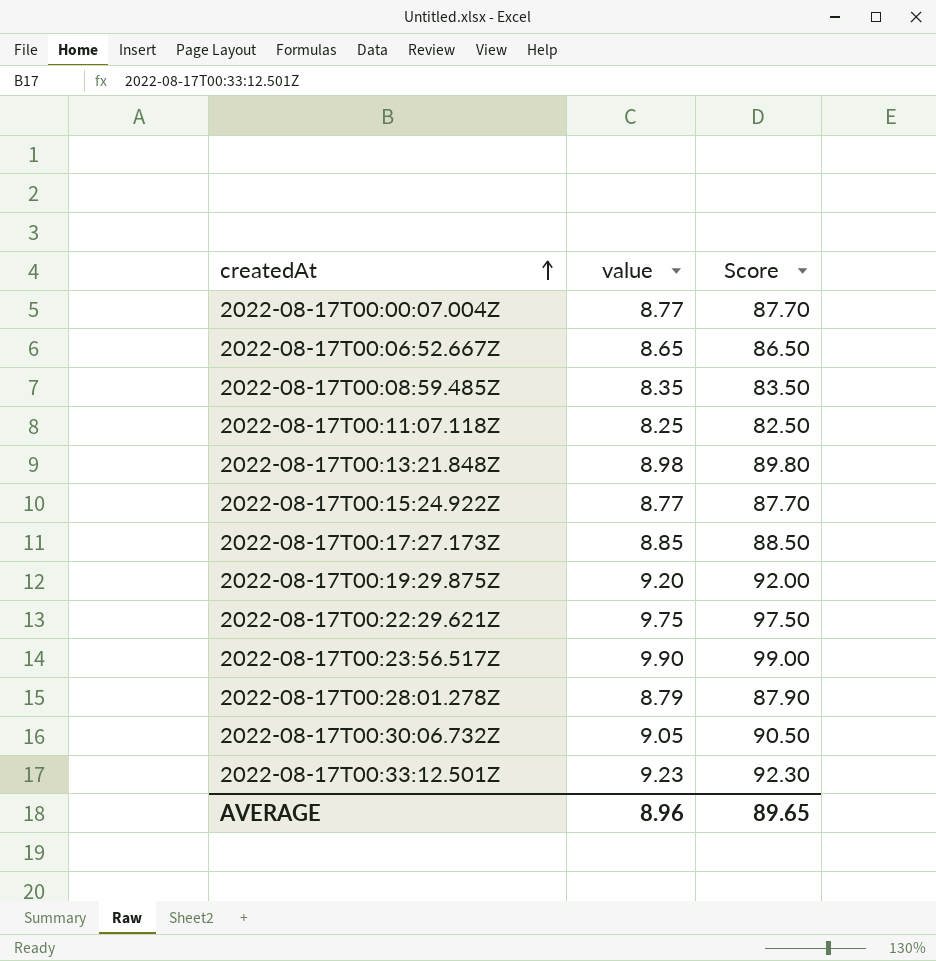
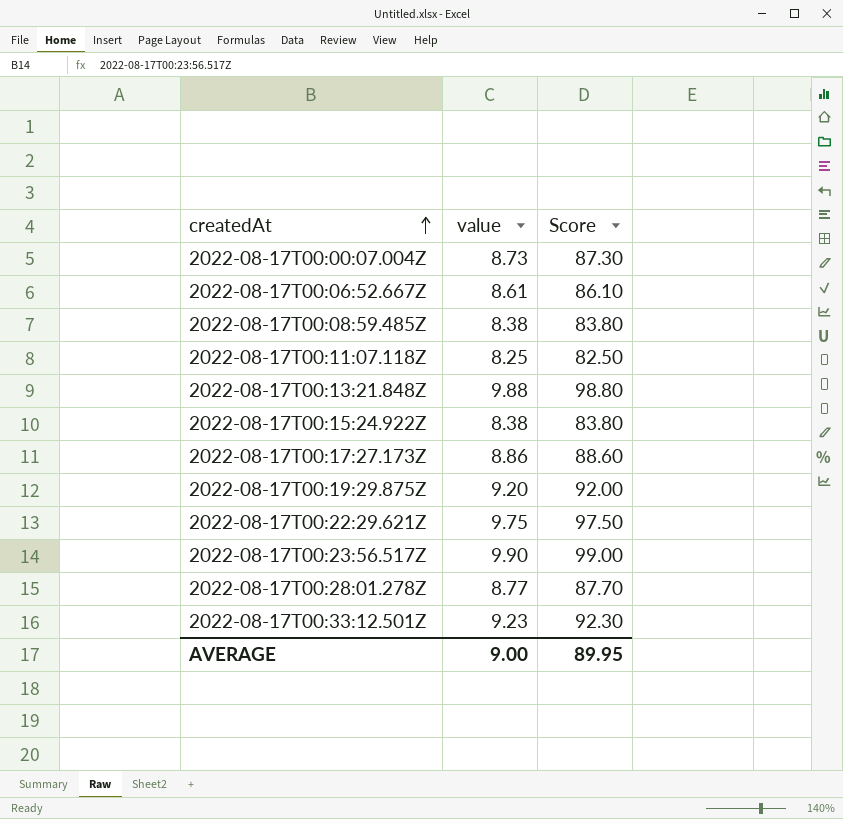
row 2022-08-17T00:30:06.732Z: 9.05 | 90.50 -> none
2022-08-17T00:00:07.004Z | value: 8.77 -> 8.73
2022-08-17T00:00:07.004Z | Score: 87.70 -> 87.30
2022-08-17T00:06:52.667Z | value: 8.65 -> 8.61
2022-08-17T00:06:52.667Z | Score: 86.50 -> 86.10
2022-08-17T00:08:59.485Z | value: 8.35 -> 8.38
2022-08-17T00:08:59.485Z | Score: 83.50 -> 83.80
2022-08-17T00:13:21.848Z | value: 8.98 -> 9.88
2022-08-17T00:13:21.848Z | Score: 89.80 -> 98.80
2022-08-17T00:15:24.922Z | value: 8.77 -> 8.38
2022-08-17T00:15:24.922Z | Score: 87.70 -> 83.80
2022-08-17T00:17:27.173Z | value: 8.85 -> 8.86
2022-08-17T00:17:27.173Z | Score: 88.50 -> 88.60
2022-08-17T00:28:01.278Z | value: 8.79 -> 8.77
2022-08-17T00:28:01.278Z | Score: 87.90 -> 87.70
AVERAGE | value: 8.96 -> 9.00
AVERAGE | Score: 89.65 -> 89.95

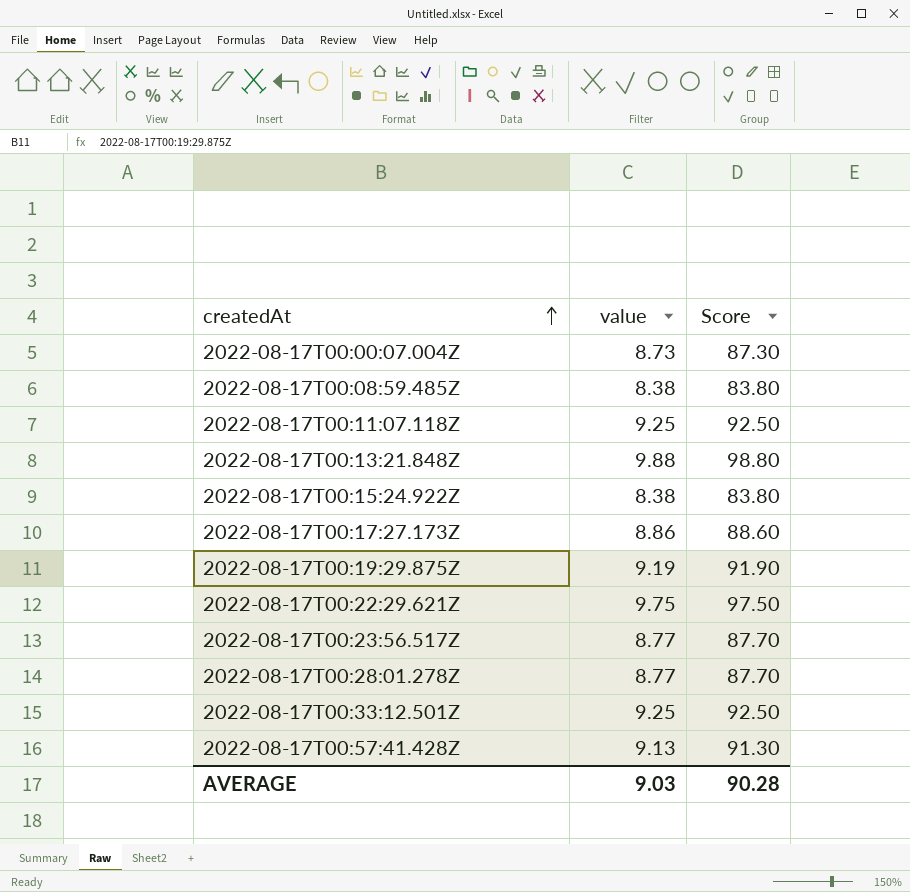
row 2022-08-17T00:06:52.667Z: 8.61 | 86.10 -> none
2022-08-17T00:11:07.118Z | value: 8.25 -> 9.25
2022-08-17T00:11:07.118Z | Score: 82.50 -> 92.50
2022-08-17T00:19:29.875Z | value: 9.20 -> 9.19
2022-08-17T00:19:29.875Z | Score: 92.00 -> 91.90
2022-08-17T00:23:56.517Z | value: 9.90 -> 8.77
2022-08-17T00:23:56.517Z | Score: 99.00 -> 87.70
2022-08-17T00:33:12.501Z | value: 9.23 -> 9.25
2022-08-17T00:33:12.501Z | Score: 92.30 -> 92.50
row 2022-08-17T00:57:41.428Z: none -> 9.13 | 91.30
AVERAGE | value: 9.00 -> 9.03
AVERAGE | Score: 89.95 -> 90.28

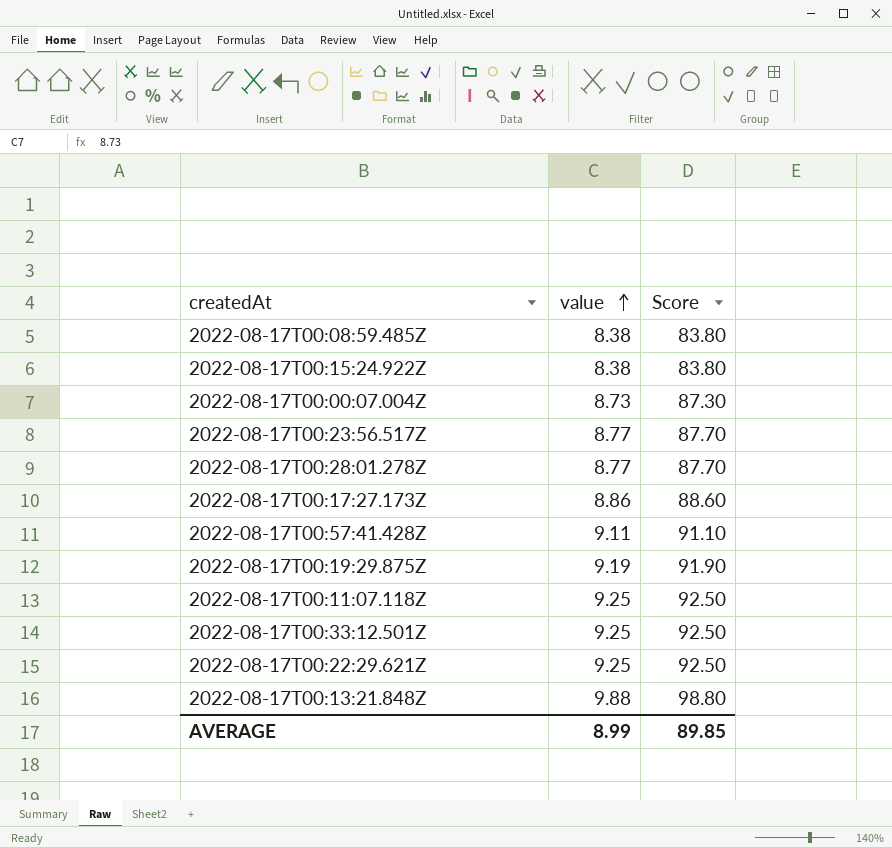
row order: createdAt ascending -> value ascending
2022-08-17T00:57:41.428Z | value: 9.13 -> 9.11
2022-08-17T00:57:41.428Z | Score: 91.30 -> 91.10
2022-08-17T00:22:29.621Z | value: 9.75 -> 9.25
2022-08-17T00:22:29.621Z | Score: 97.50 -> 92.50
AVERAGE | value: 9.03 -> 8.99
AVERAGE | Score: 90.28 -> 89.85

